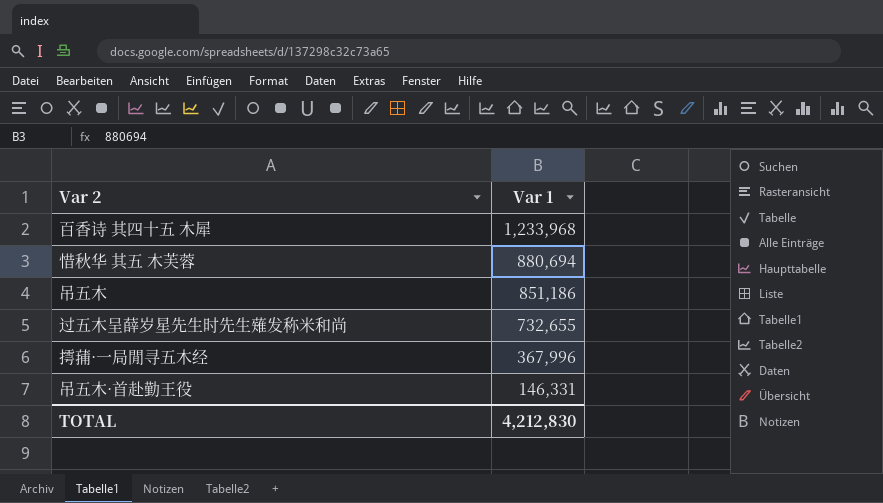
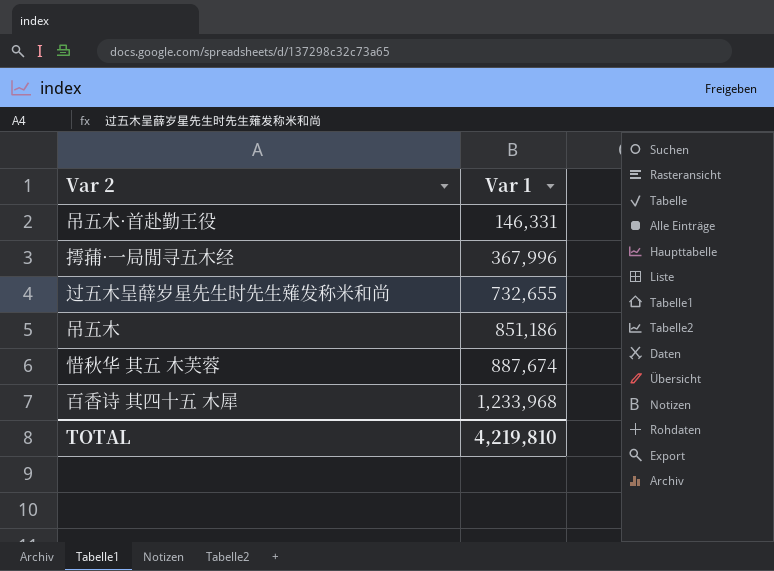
row order: Var 1 descending -> Var 1 ascending
惜秋华 其五 木芙蓉 | Var 1: 880,694 -> 887,674
TOTAL | Var 1: 4,212,830 -> 4,219,810

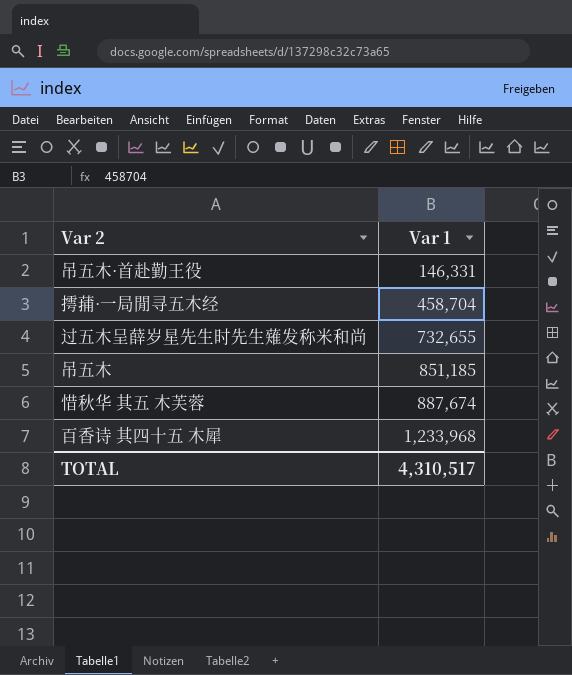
摴蒱·一局閒寻五木经 | Var 1: 367,996 -> 458,704
吊五木 | Var 1: 851,186 -> 851,185
TOTAL | Var 1: 4,219,810 -> 4,310,517

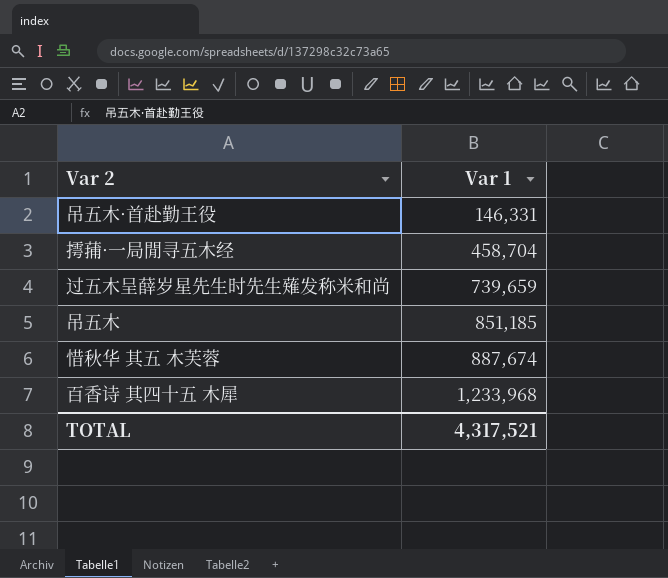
过五木呈薛岁星先生时先生薙发称米和尚 | Var 1: 732,655 -> 739,659
TOTAL | Var 1: 4,310,517 -> 4,317,521

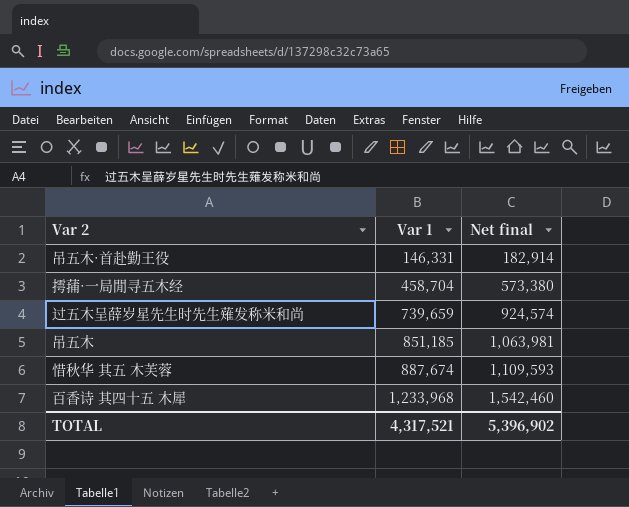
column Net final | formula: none -> [Var 1] * 1.25

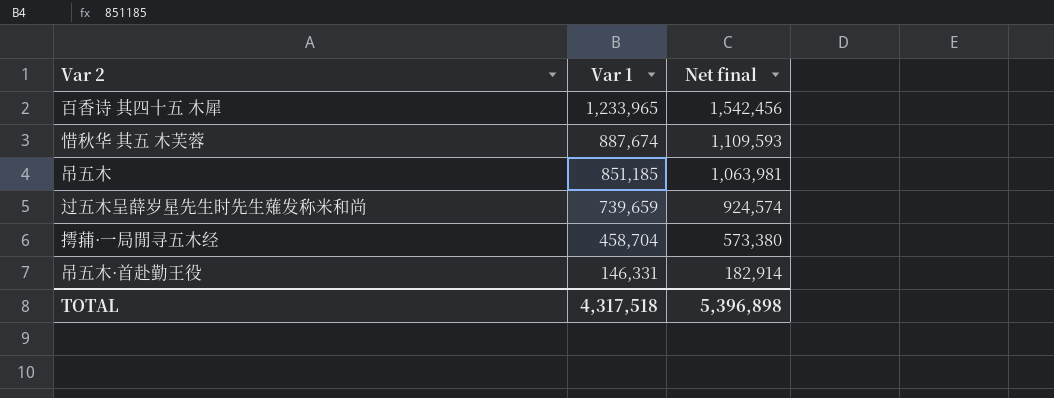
row order: Var 1 ascending -> Var 1 descending
百香诗 其四十五 木犀 | Var 1: 1,233,968 -> 1,233,965
百香诗 其四十五 木犀 | Net final: 1,542,460 -> 1,542,456
TOTAL | Var 1: 4,317,521 -> 4,317,518
TOTAL | Net final: 5,396,902 -> 5,396,898

